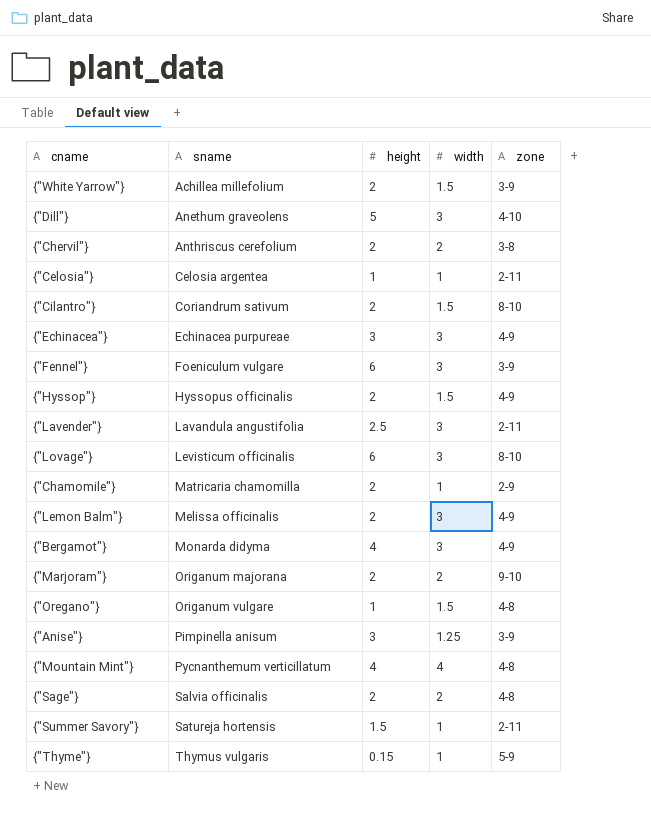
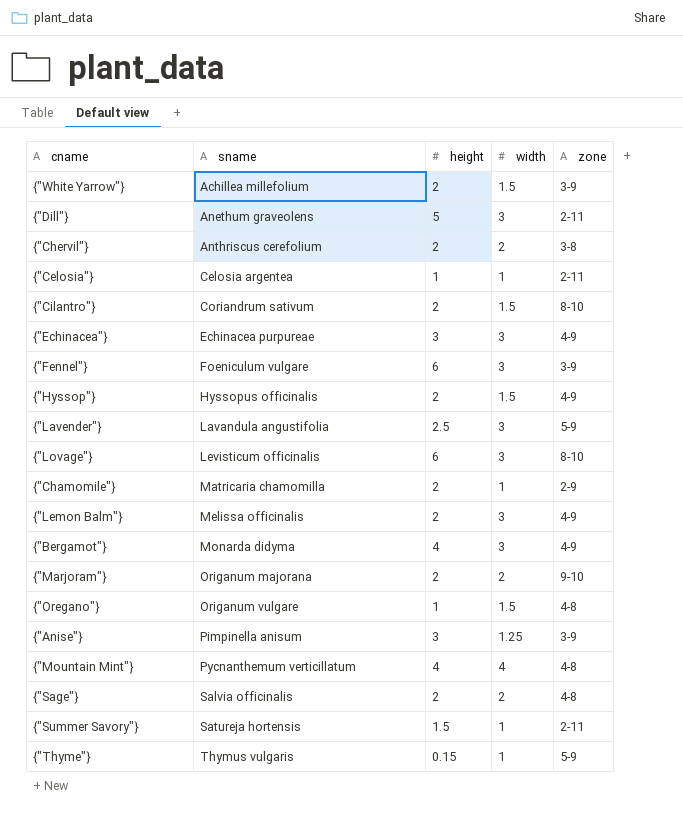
{"Dill"} | zone: 4-10 -> 2-11
{"Lavender"} | zone: 2-11 -> 5-9

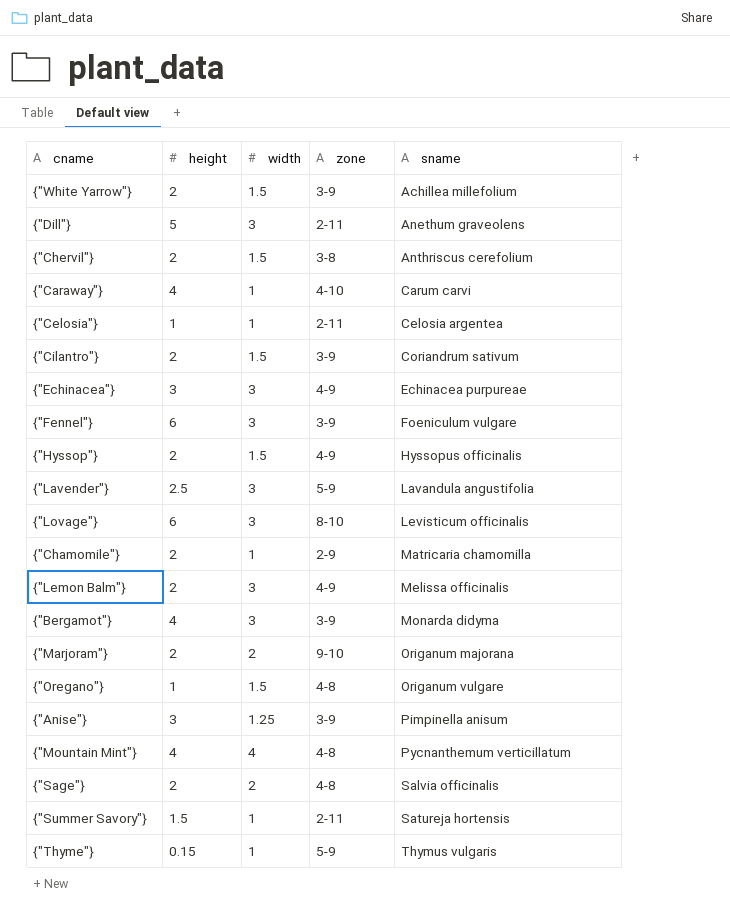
column sname | position: 2 -> 5
{"Chervil"} | width: 2 -> 1.5
row {"Caraway"}: none -> 4 | 1 | 4-10 | Carum carvi
{"Cilantro"} | zone: 8-10 -> 3-9
{"Bergamot"} | zone: 4-9 -> 3-9

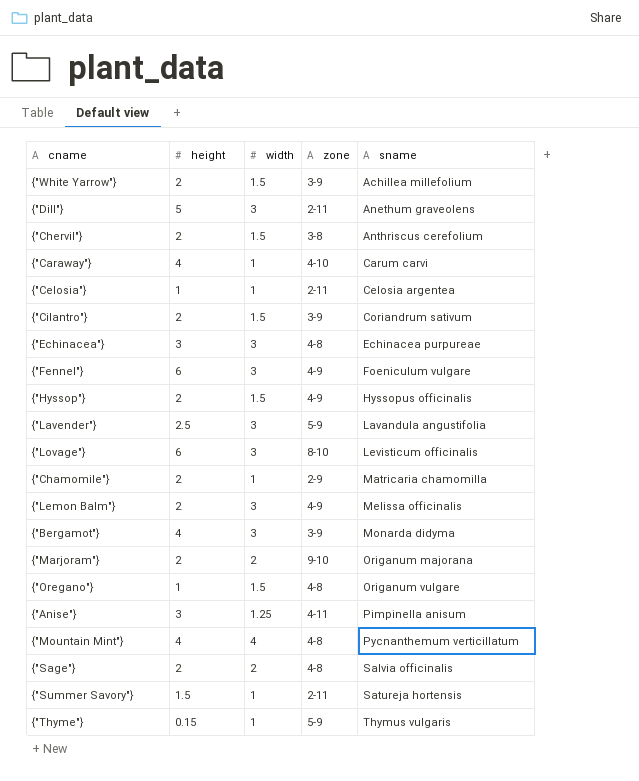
{"Echinacea"} | zone: 4-9 -> 4-8
{"Fennel"} | zone: 3-9 -> 4-9
{"Anise"} | zone: 3-9 -> 4-11

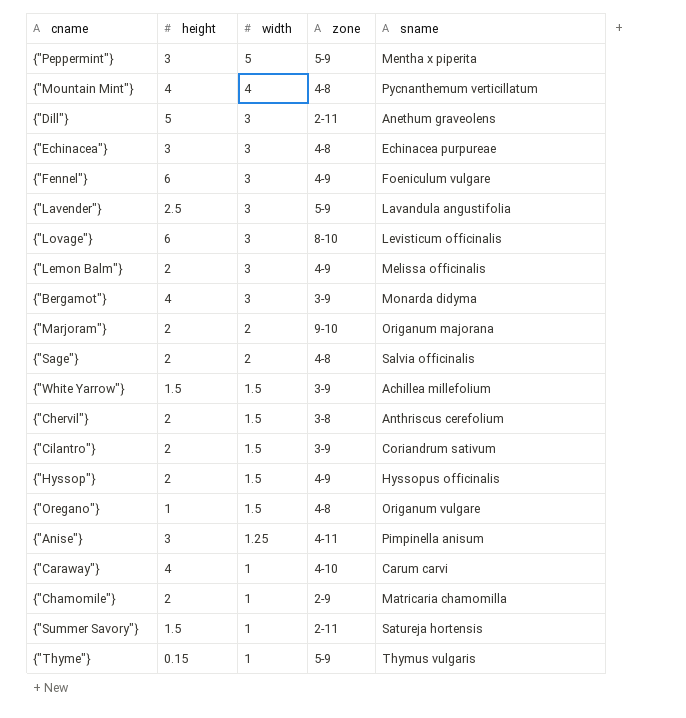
row order: sname ascending -> width descending
row {"Celosia"}: 1 | 1 | 2-11 | Celosia argentea -> none
row {"Peppermint"}: none -> 3 | 5 | 5-9 | Mentha x piperita
{"White Yarrow"} | height: 2 -> 1.5

